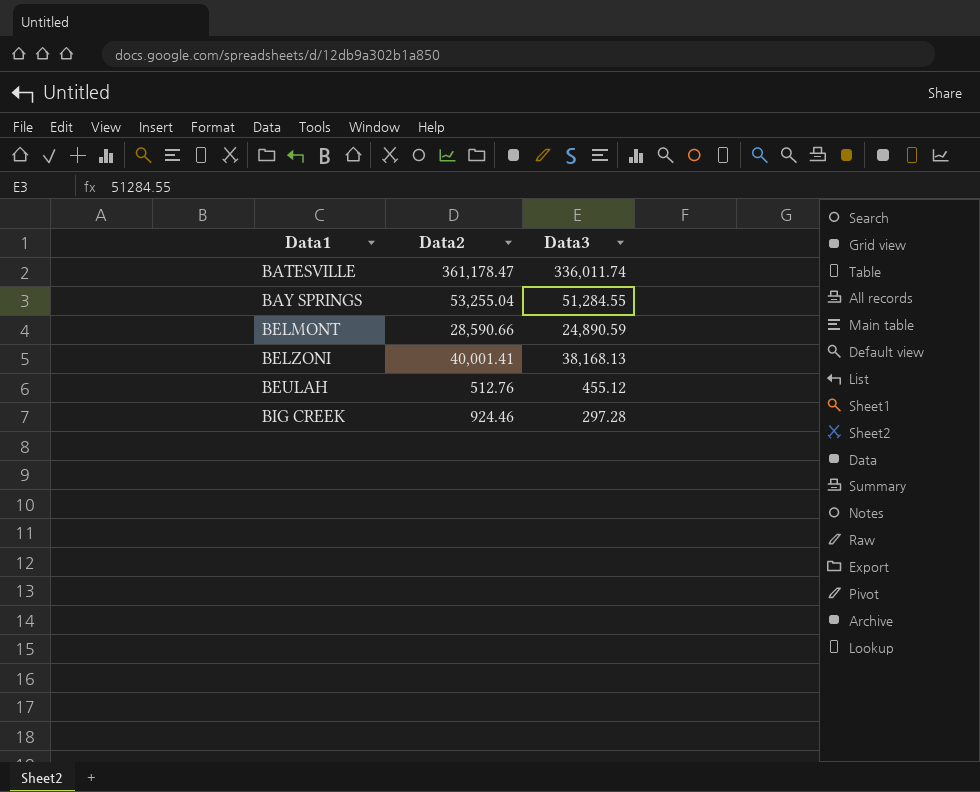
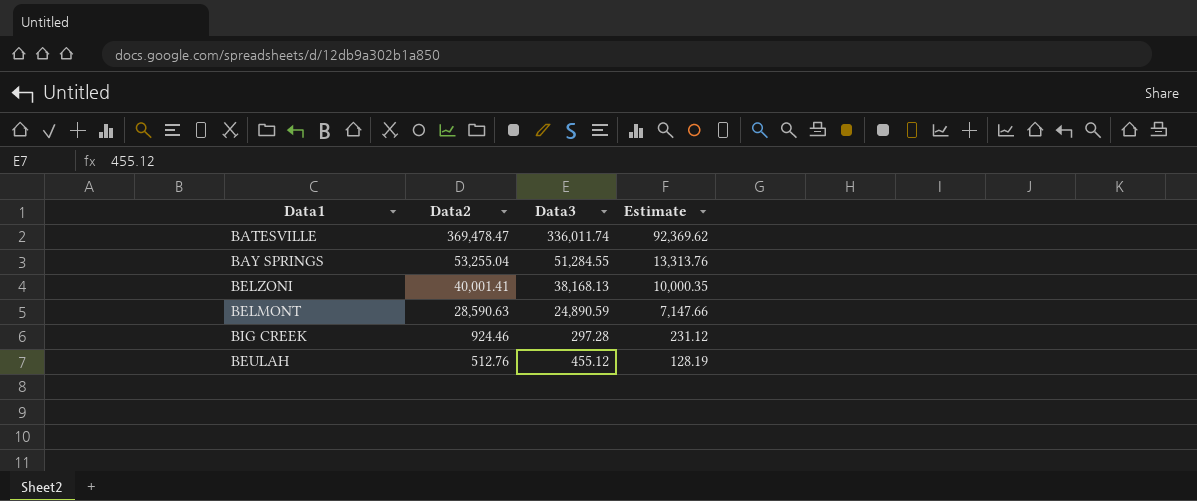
row order: Data1 ascending -> Data2 descending
column Estimate | formula: none -> [Data2] * 0.25
BATESVILLE | Data2: 361,178.47 -> 369,478.47
BELMONT | Data2: 28,590.66 -> 28,590.63

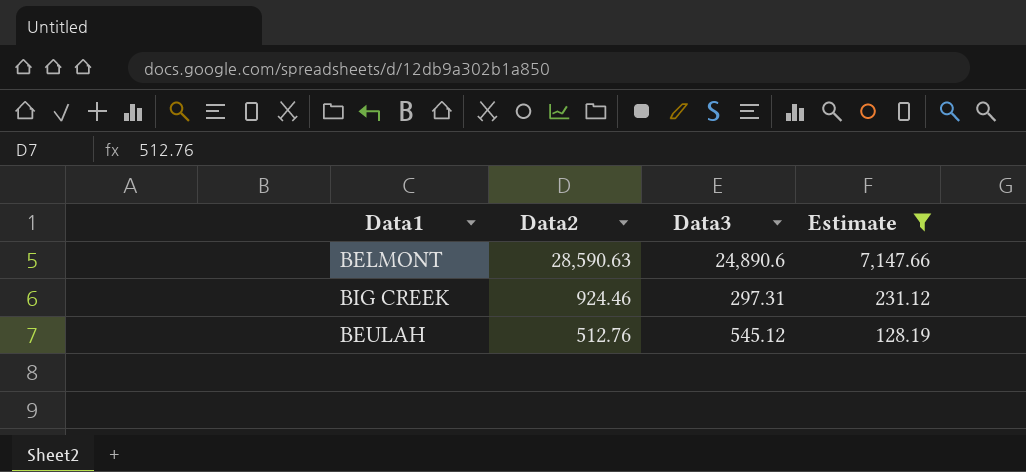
filter: none -> Estimate <= 7,147.66
BELMONT | Data3: 24,890.59 -> 24,890.6
BIG CREEK | Data3: 297.28 -> 297.31
BEULAH | Data3: 455.12 -> 545.12

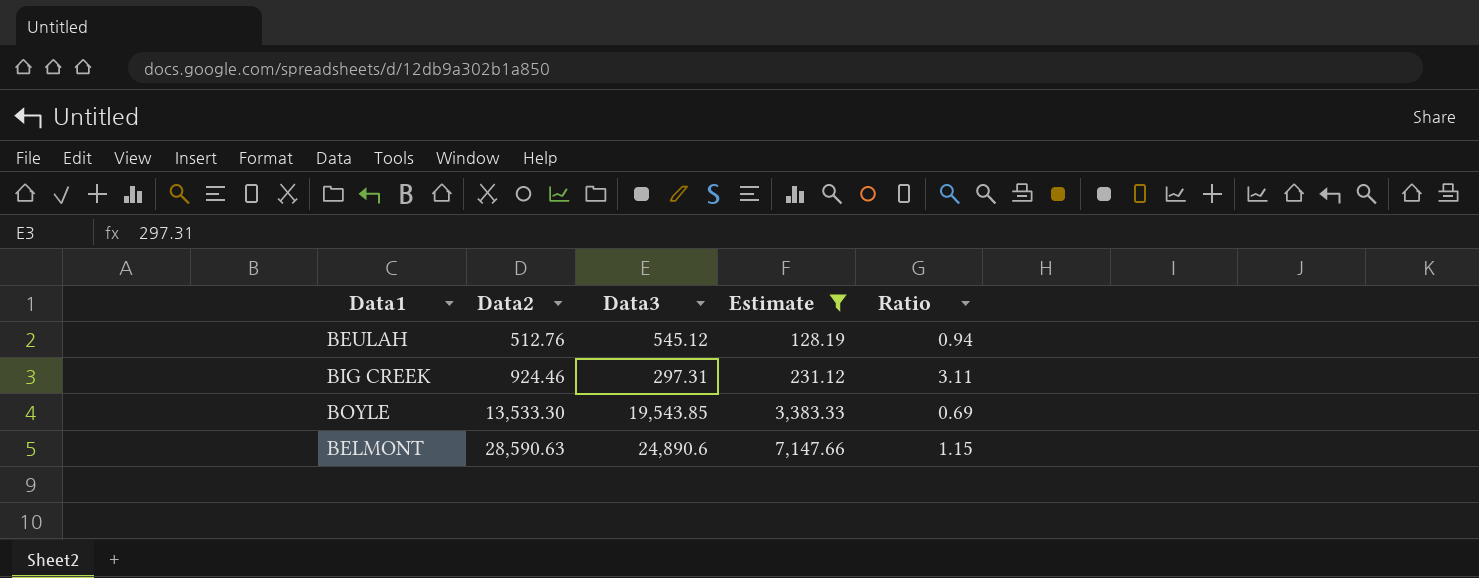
row order: Data2 descending -> Data2 ascending
column Ratio | formula: none -> [Data2] / [Data3]
row BOYLE: none -> 13,533.30 | 19,543.85 | 3,383.33 | 0.69

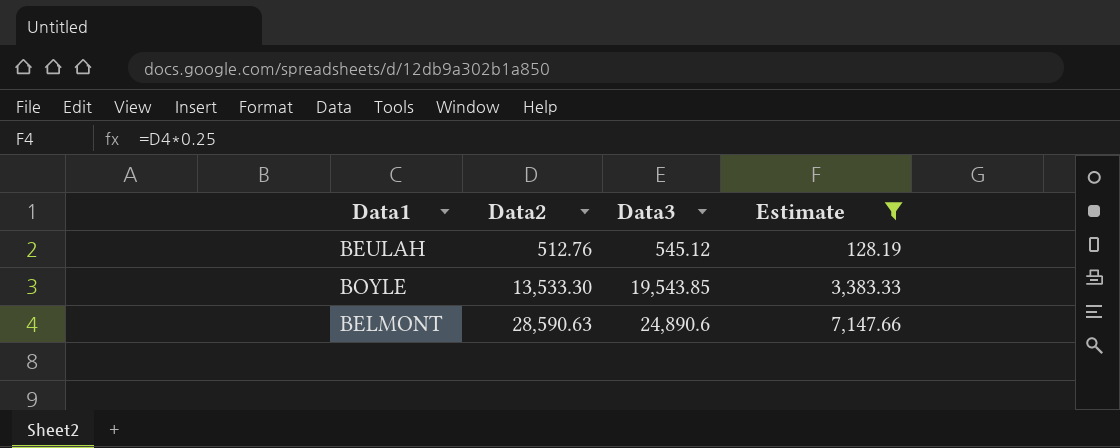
column Ratio | formula: [Data2] / [Data3] -> none
row BIG CREEK: 924.46 | 297.31 | 231.12 | 3.11 -> none

